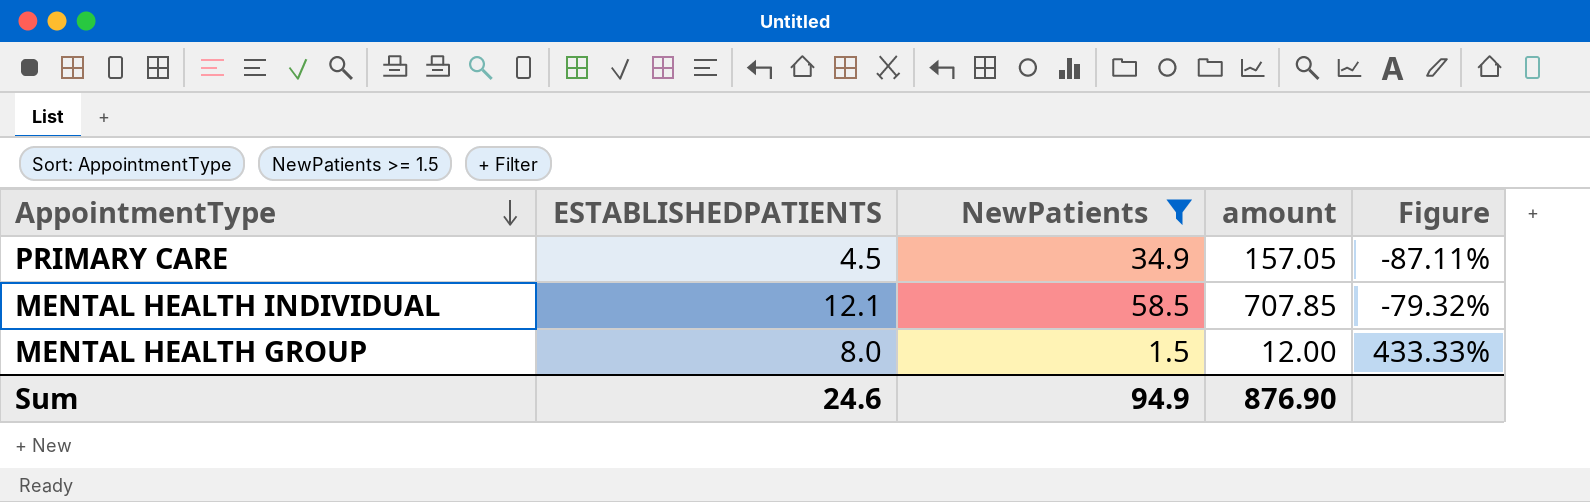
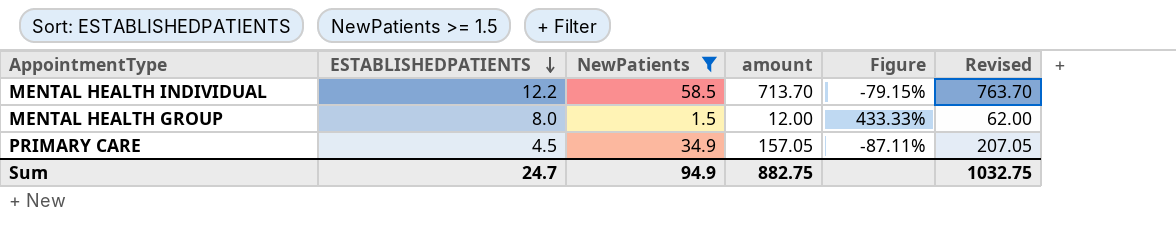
row order: AppointmentType descending -> ESTABLISHEDPATIENTS descending
column Revised | formula: none -> [amount] + 50
MENTAL HEALTH INDIVIDUAL | ESTABLISHEDPATIENTS: 12.1 -> 12.2
MENTAL HEALTH INDIVIDUAL | amount: 707.85 -> 713.70
MENTAL HEALTH INDIVIDUAL | Figure: -79.32% -> -79.15%
Sum | ESTABLISHEDPATIENTS: 24.6 -> 24.7
Sum | amount: 876.90 -> 882.75

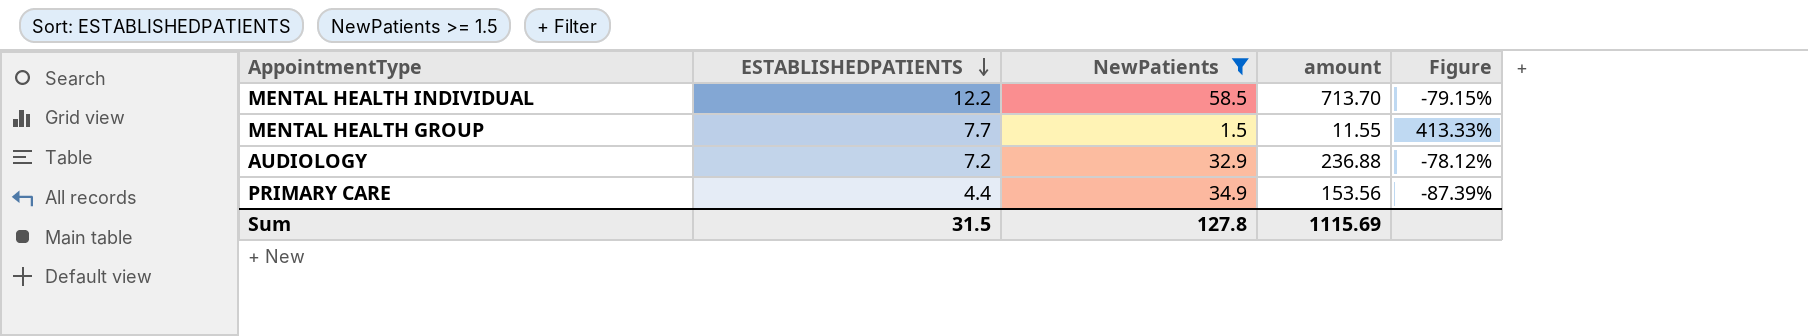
column Revised | formula: [amount] + 50 -> none
MENTAL HEALTH GROUP | ESTABLISHEDPATIENTS: 8.0 -> 7.7
MENTAL HEALTH GROUP | amount: 12.00 -> 11.55
MENTAL HEALTH GROUP | Figure: 433.33% -> 413.33%
row AUDIOLOGY: none -> 7.2 | 32.9 | 236.88 | -78.12%
PRIMARY CARE | ESTABLISHEDPATIENTS: 4.5 -> 4.4
PRIMARY CARE | amount: 157.05 -> 153.56
PRIMARY CARE | Figure: -87.11% -> -87.39%
Sum | ESTABLISHEDPATIENTS: 24.7 -> 31.5
Sum | NewPatients: 94.9 -> 127.8
Sum | amount: 882.75 -> 1115.69

